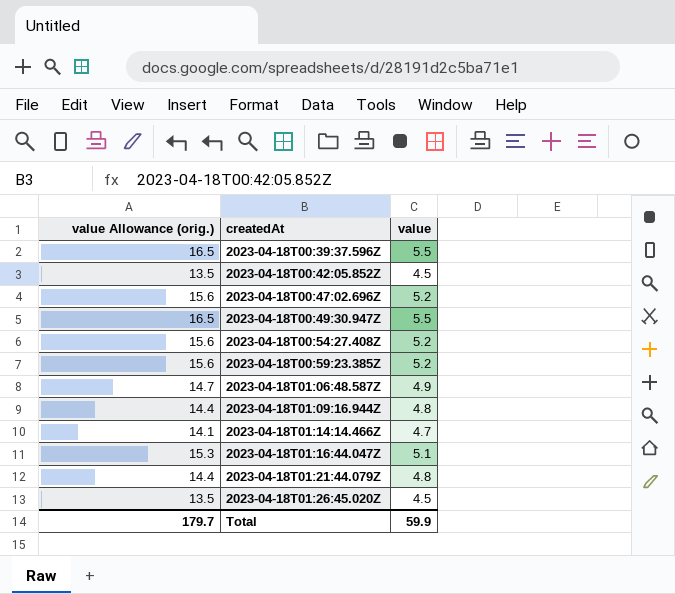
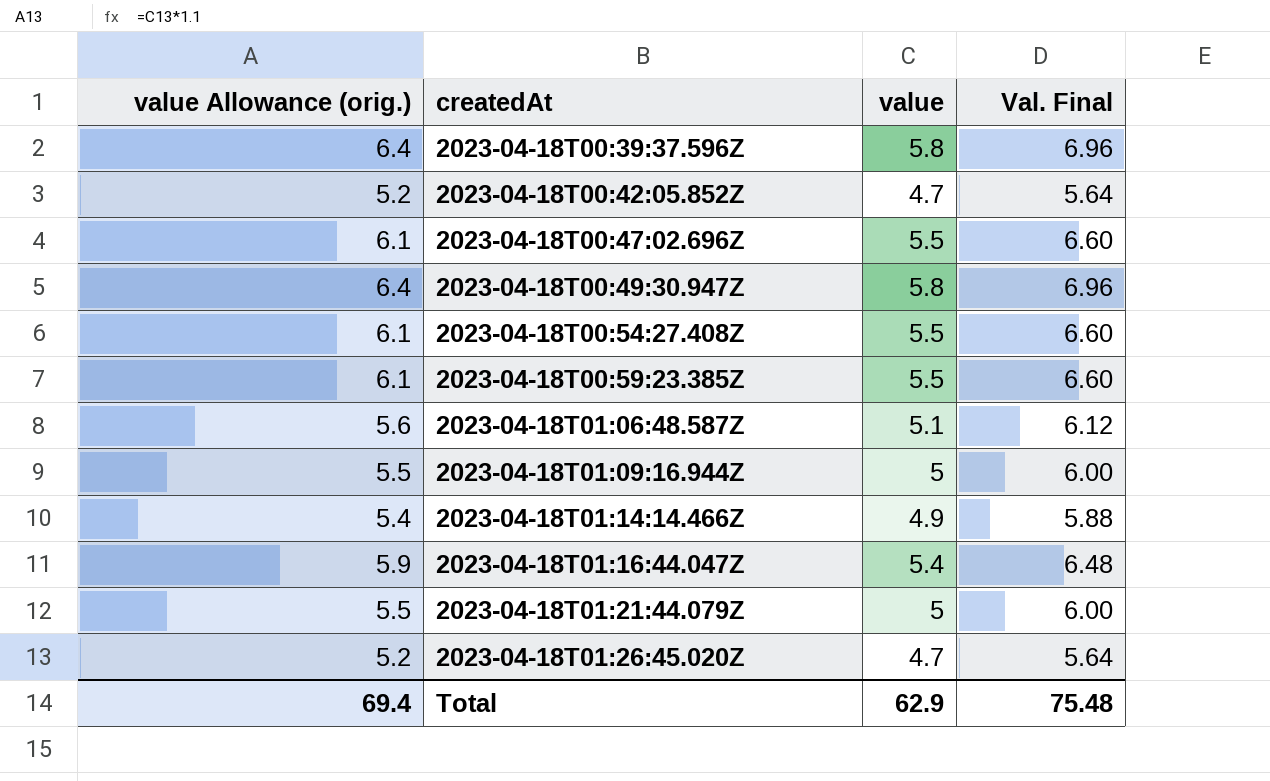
column value Allowance (orig.) | formula: [value] * 3 -> [value] * 1.1
column Val. Final | formula: none -> [value] * 1.2
2023-04-18T00:39:37.596Z | value: 5.5 -> 5.8
2023-04-18T00:42:05.852Z | value: 4.5 -> 4.7
2023-04-18T00:47:02.696Z | value: 5.2 -> 5.5
2023-04-18T00:49:30.947Z | value: 5.5 -> 5.8
2023-04-18T00:54:27.408Z | value: 5.2 -> 5.5
2023-04-18T00:59:23.385Z | value: 5.2 -> 5.5
2023-04-18T01:06:48.587Z | value: 4.9 -> 5.1
2023-04-18T01:09:16.944Z | value: 4.8 -> 5
2023-04-18T01:14:14.466Z | value: 4.7 -> 4.9
2023-04-18T01:16:44.047Z | value: 5.1 -> 5.4
2023-04-18T01:21:44.079Z | value: 4.8 -> 5
2023-04-18T01:26:45.020Z | value: 4.5 -> 4.7
Total | value Allowance (orig.): 179.7 -> 69.4
Total | value: 59.9 -> 62.9

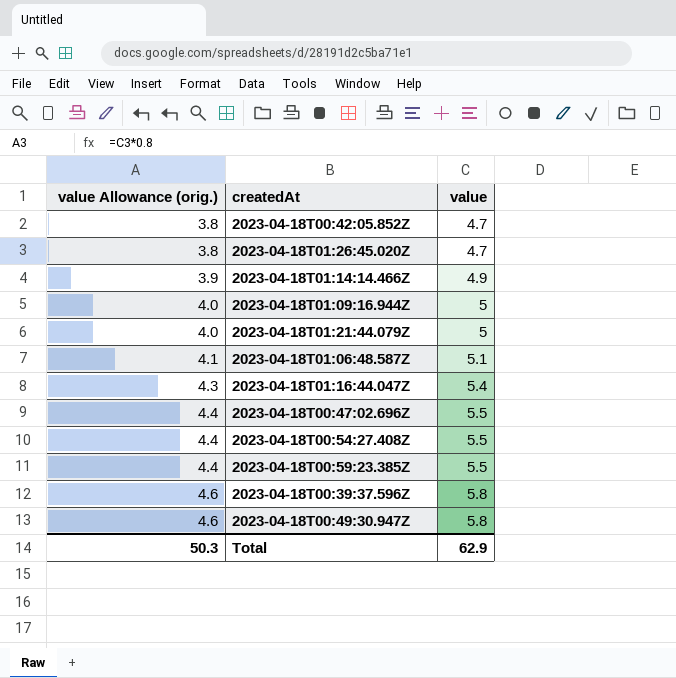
row order: createdAt ascending -> value Allowance (orig.) ascending
column Val. Final | formula: [value] * 1.2 -> none
column value Allowance (orig.) | formula: [value] * 1.1 -> [value] * 0.8
Total | value Allowance (orig.): 69.4 -> 50.3

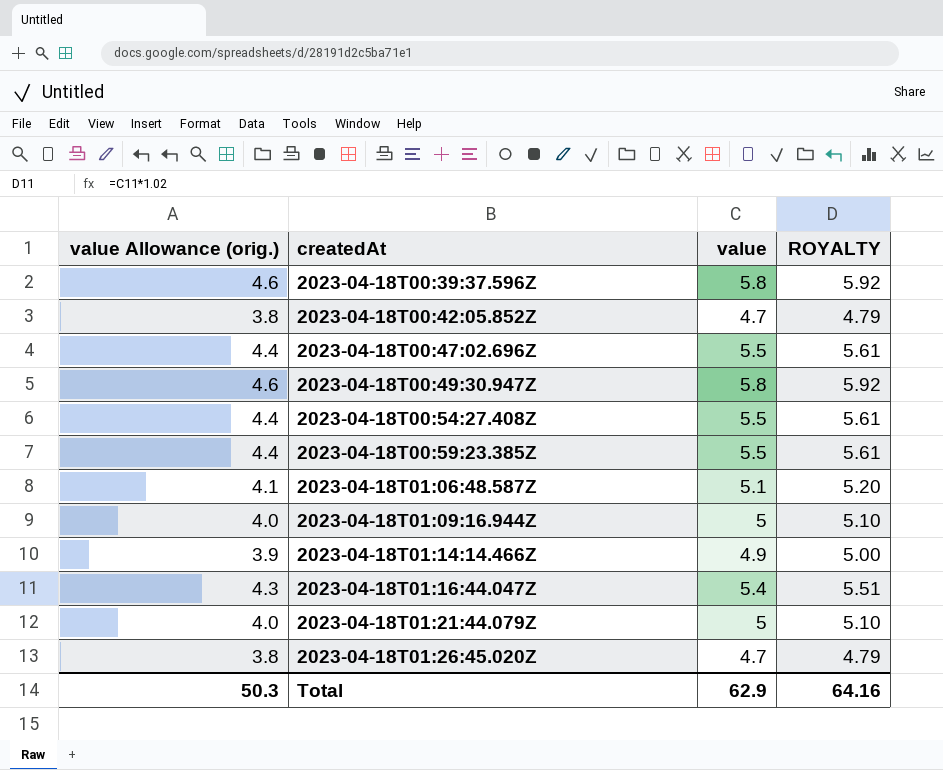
row order: value Allowance (orig.) ascending -> createdAt ascending
column ROYALTY | formula: none -> [value] * 1.02

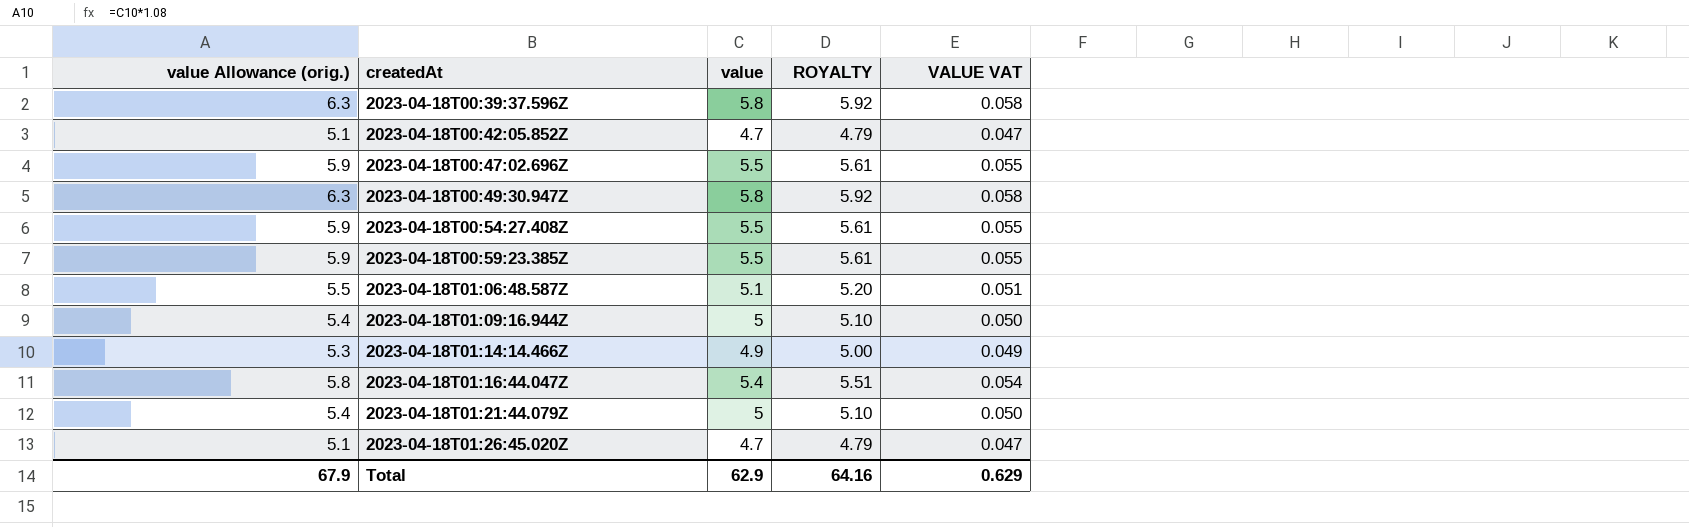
column value Allowance (orig.) | formula: [value] * 0.8 -> [value] * 1.08
column VALUE VAT | formula: none -> [value] * 0.01
Total | value Allowance (orig.): 50.3 -> 67.9

